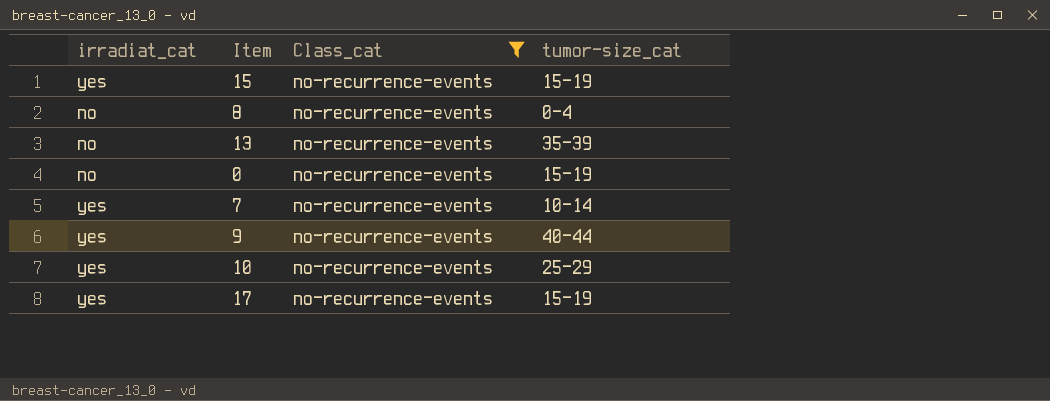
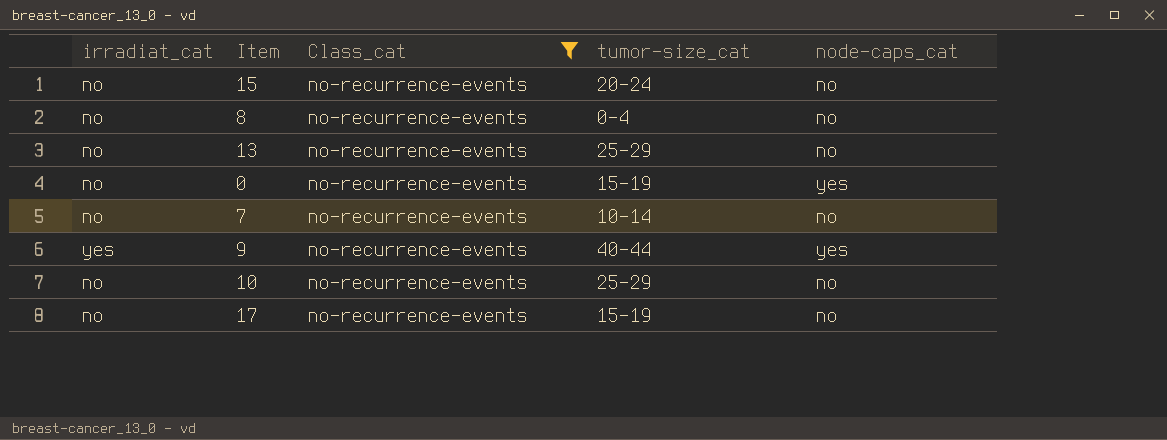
column node-caps_cat | position: none -> 5
15 | irradiat_cat: yes -> no
15 | tumor-size_cat: 15-19 -> 20-24
13 | tumor-size_cat: 35-39 -> 25-29
7 | irradiat_cat: yes -> no
10 | irradiat_cat: yes -> no
17 | irradiat_cat: yes -> no

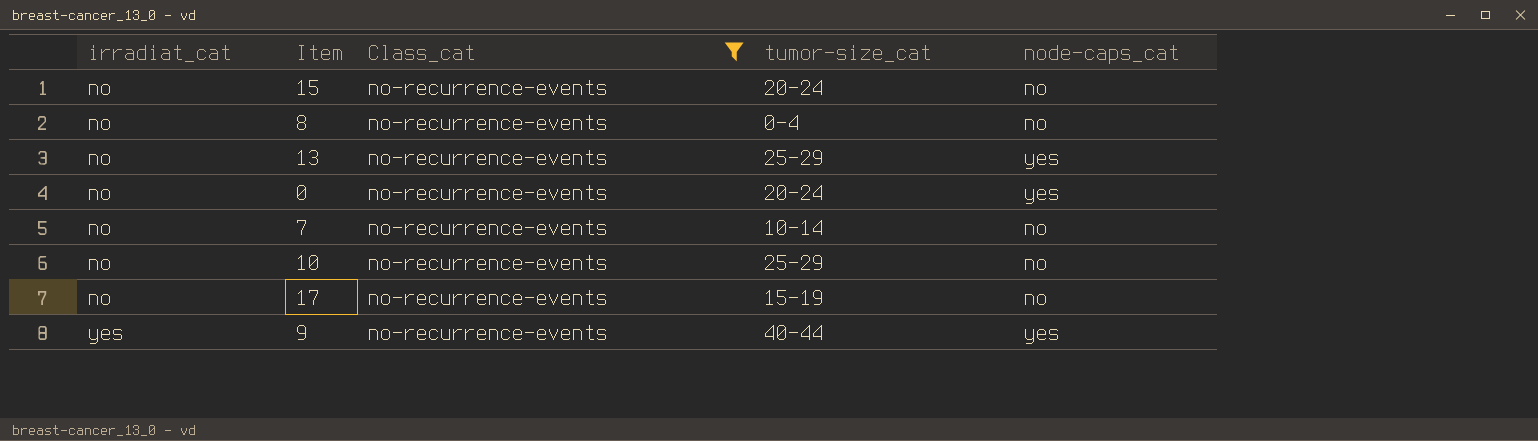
row order: none -> irradiat_cat ascending
13 | node-caps_cat: no -> yes
0 | tumor-size_cat: 15-19 -> 20-24

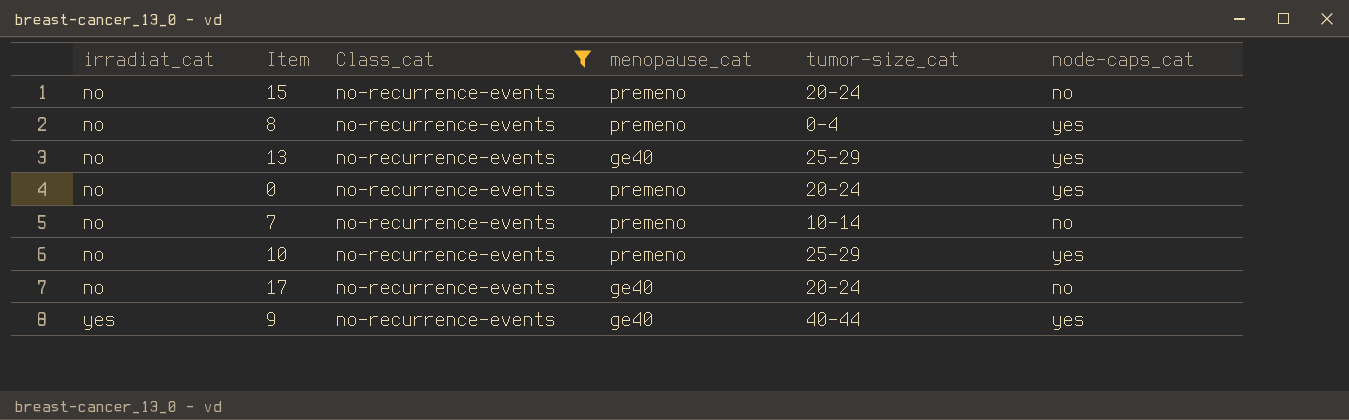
column menopause_cat | position: none -> 4
8 | node-caps_cat: no -> yes
10 | node-caps_cat: no -> yes
17 | tumor-size_cat: 15-19 -> 20-24

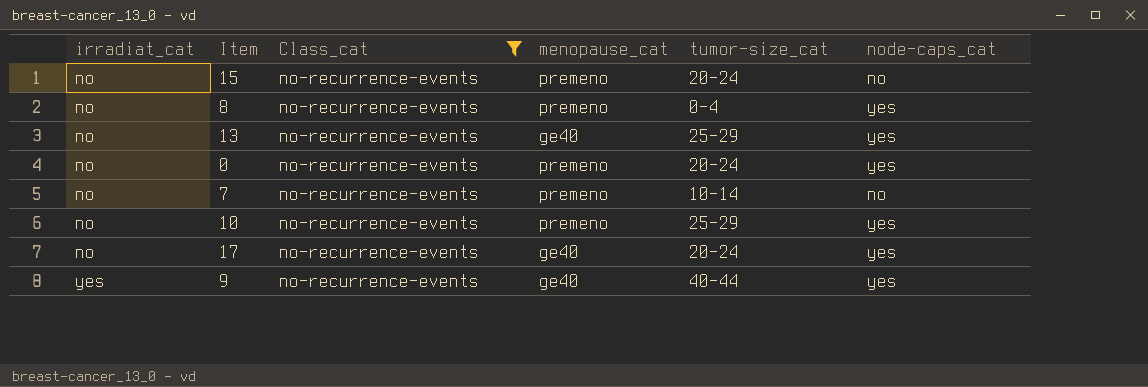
17 | node-caps_cat: no -> yes

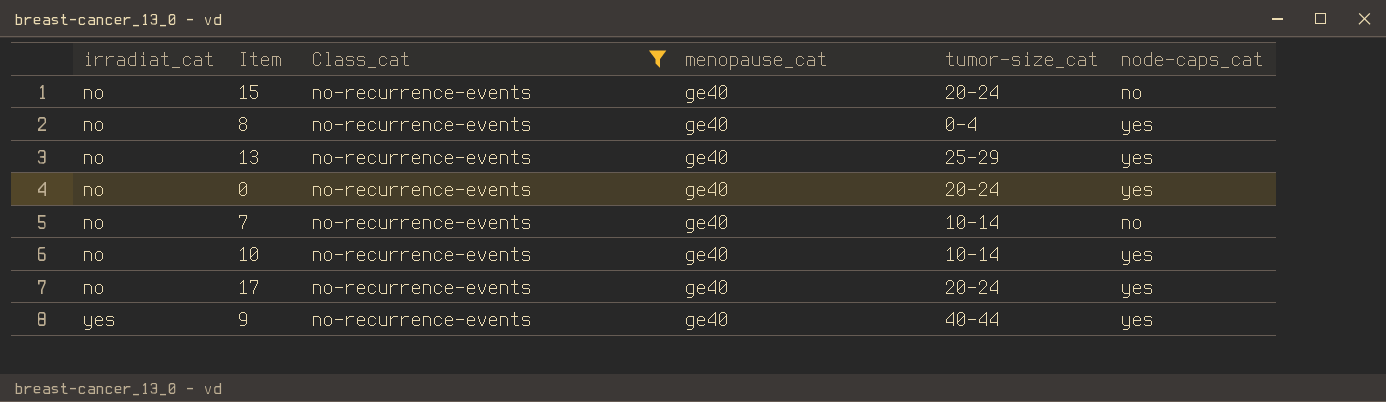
15 | menopause_cat: premeno -> ge40
8 | menopause_cat: premeno -> ge40
0 | menopause_cat: premeno -> ge40
7 | menopause_cat: premeno -> ge40
10 | menopause_cat: premeno -> ge40
10 | tumor-size_cat: 25-29 -> 10-14

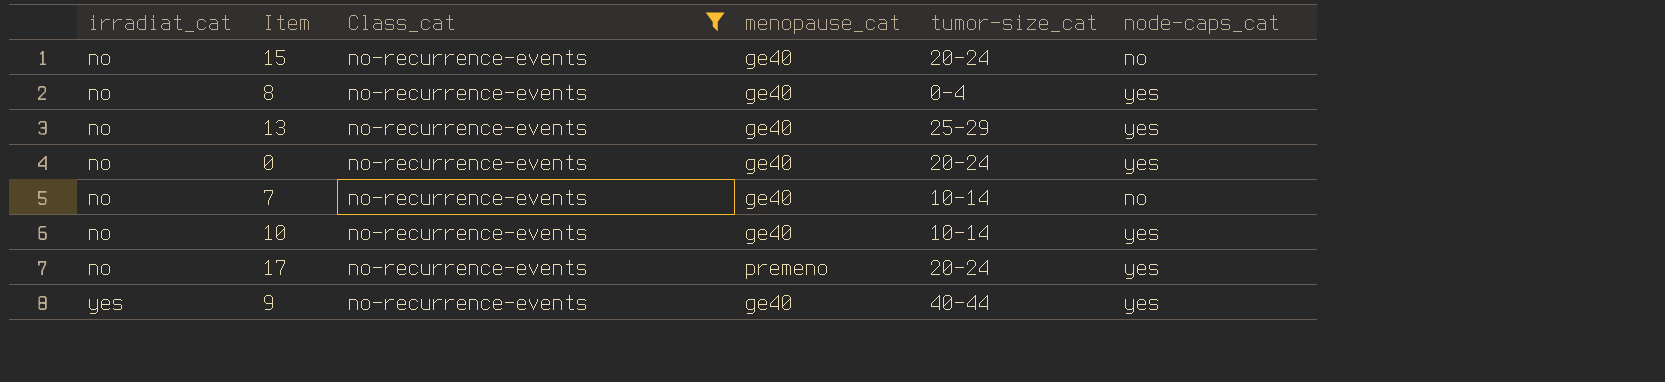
17 | menopause_cat: ge40 -> premeno

